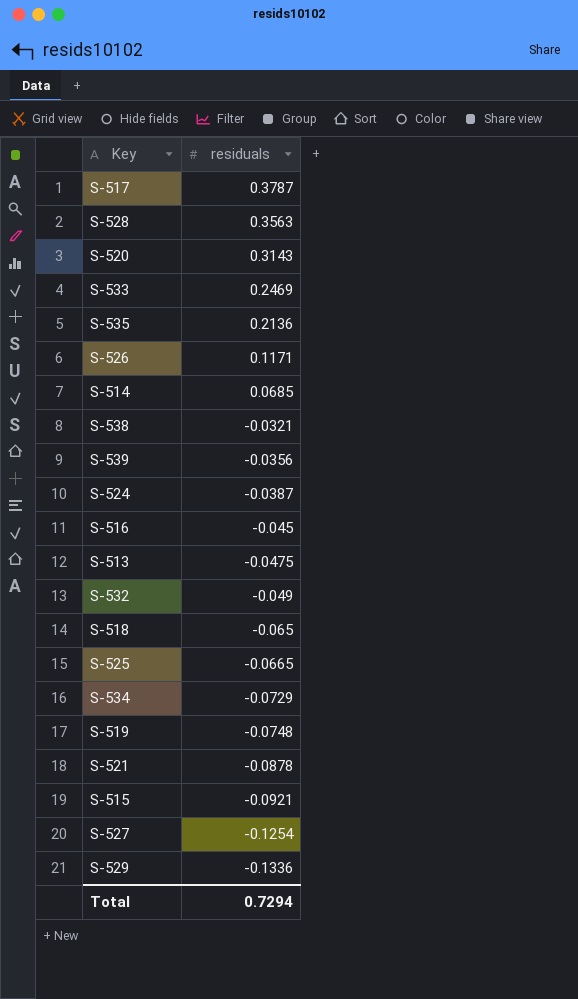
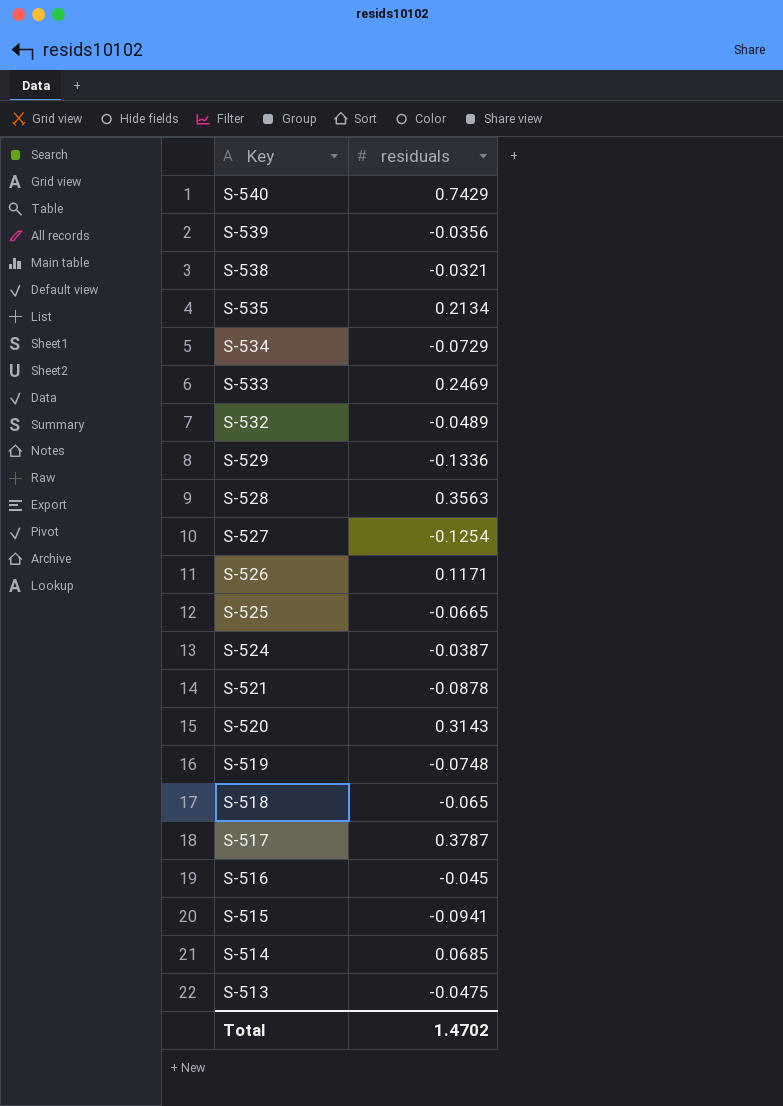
row order: residuals descending -> Key descending
row S-540: none -> 0.7429
S-535 | residuals: 0.2136 -> 0.2134
S-532 | residuals: -0.049 -> -0.0489
S-515 | residuals: -0.0921 -> -0.0941
Total | residuals: 0.7294 -> 1.4702

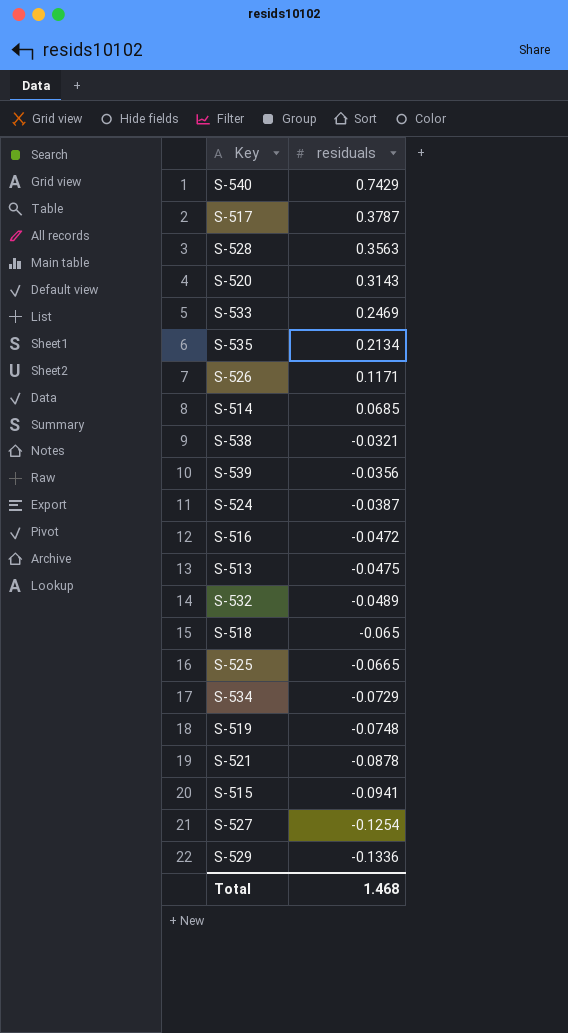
row order: Key descending -> residuals descending
S-516 | residuals: -0.045 -> -0.0472
Total | residuals: 1.4702 -> 1.468

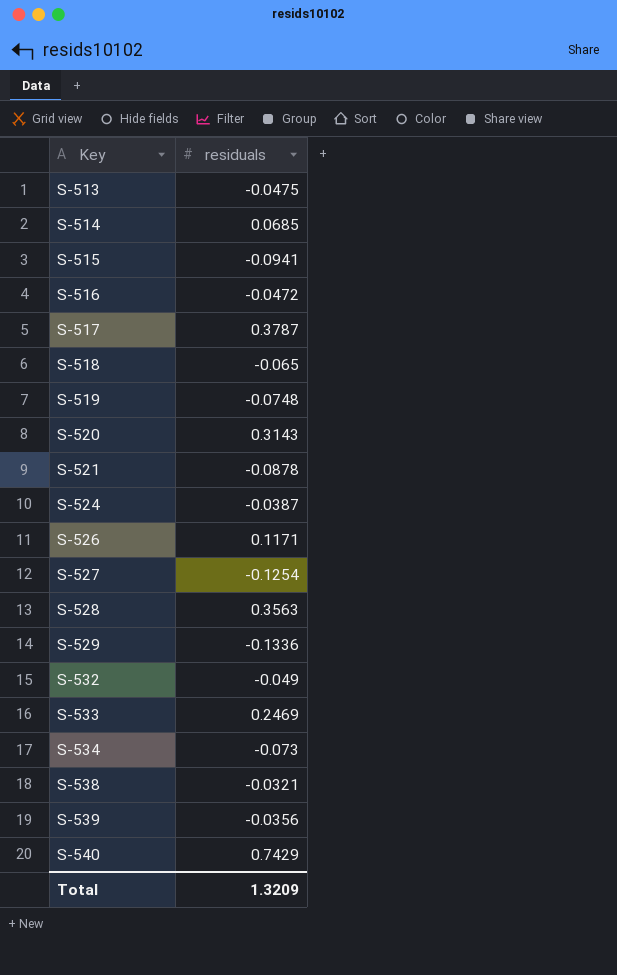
row order: residuals descending -> Key ascending
row S-535: 0.2134 -> none
row S-525: -0.0665 -> none
S-532 | residuals: -0.0489 -> -0.049
S-534 | residuals: -0.0729 -> -0.073
Total | residuals: 1.468 -> 1.3209

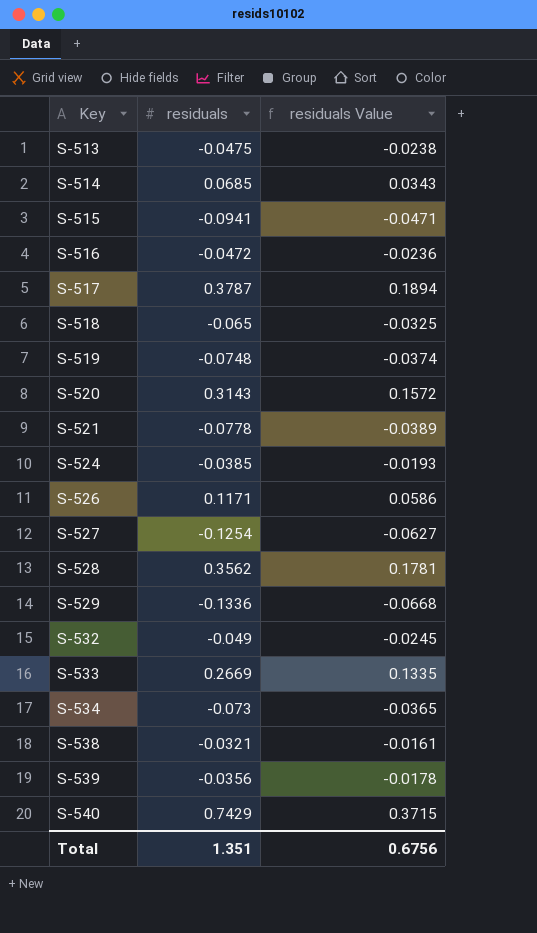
column residuals Value | formula: none -> [residuals] * 0.5
S-521 | residuals: -0.0878 -> -0.0778
S-524 | residuals: -0.0387 -> -0.0385
S-528 | residuals: 0.3563 -> 0.3562
S-533 | residuals: 0.2469 -> 0.2669
Total | residuals: 1.3209 -> 1.351

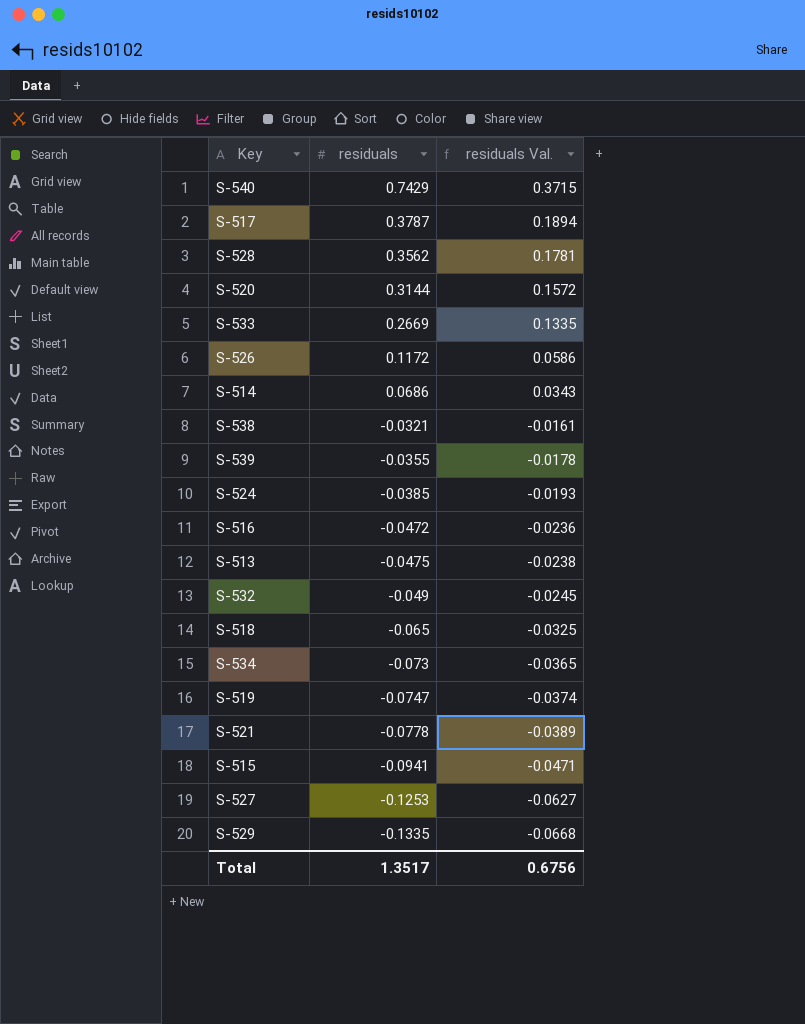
row order: Key ascending -> residuals descending
column name: residuals Value -> residuals Val.
S-520 | residuals: 0.3143 -> 0.3144
S-526 | residuals: 0.1171 -> 0.1172
S-514 | residuals: 0.0685 -> 0.0686
S-539 | residuals: -0.0356 -> -0.0355
S-519 | residuals: -0.0748 -> -0.0747
S-527 | residuals: -0.1254 -> -0.1253
S-529 | residuals: -0.1336 -> -0.1335
Total | residuals: 1.351 -> 1.3517

